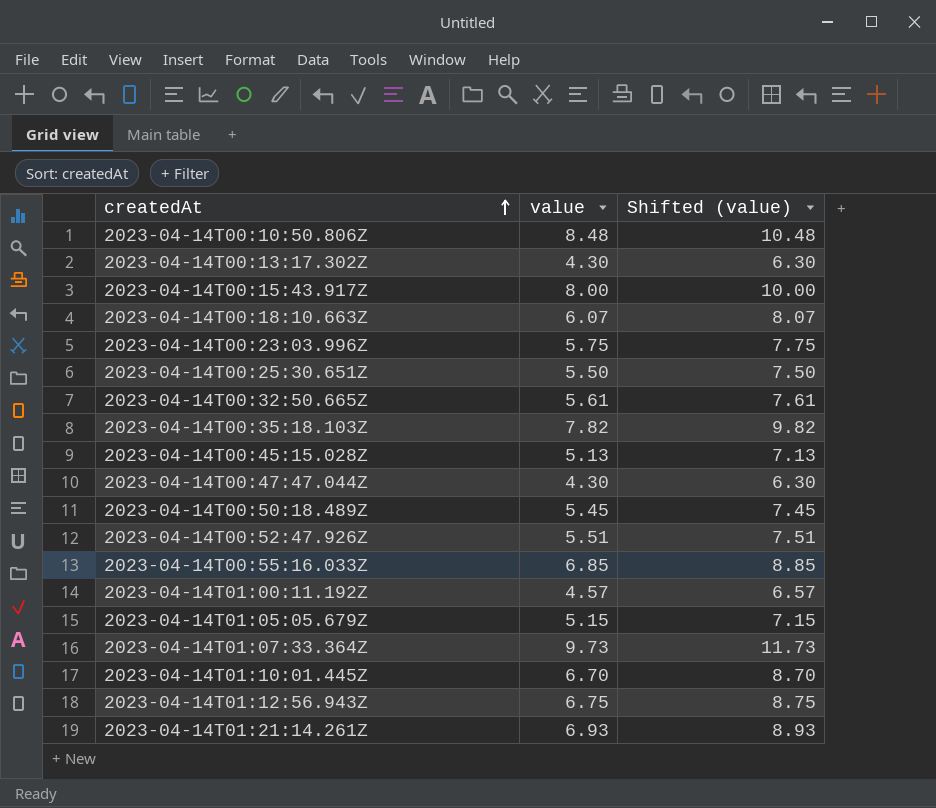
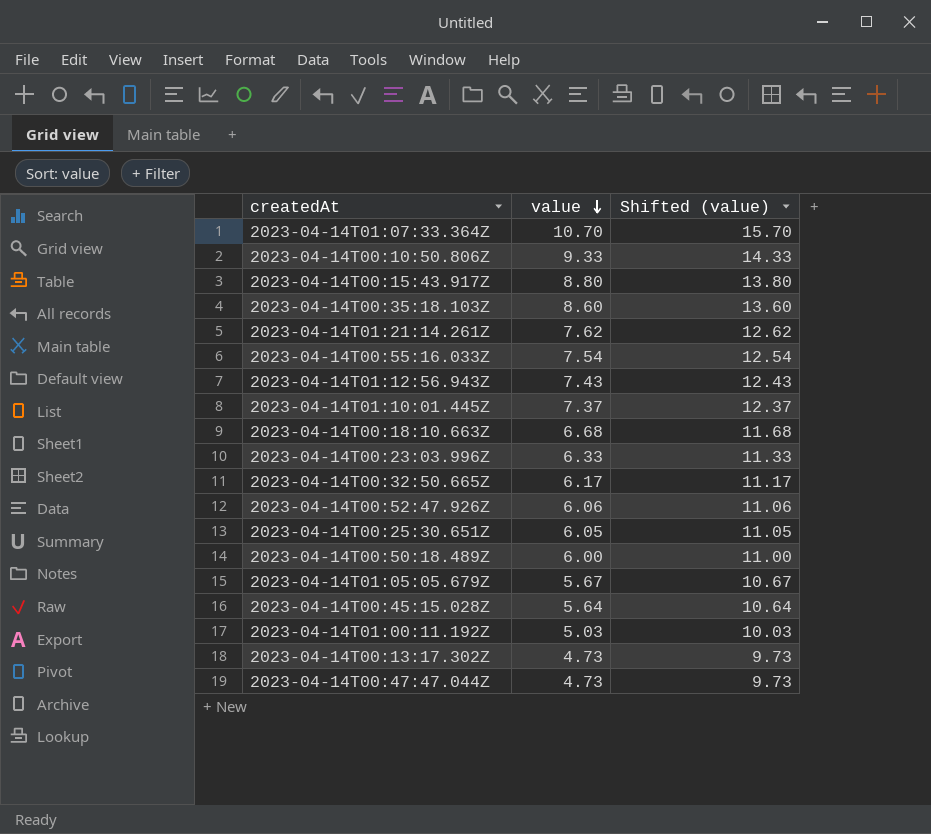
row order: createdAt ascending -> value descending
column Shifted (value) | formula: [value] + 2 -> [value] + 5
2023-04-14T01:07:33.364Z | value: 9.73 -> 10.70
2023-04-14T00:10:50.806Z | value: 8.48 -> 9.33
2023-04-14T00:15:43.917Z | value: 8.00 -> 8.80
2023-04-14T00:35:18.103Z | value: 7.82 -> 8.60
2023-04-14T01:21:14.261Z | value: 6.93 -> 7.62
2023-04-14T00:55:16.033Z | value: 6.85 -> 7.54
2023-04-14T01:12:56.943Z | value: 6.75 -> 7.43
2023-04-14T01:10:01.445Z | value: 6.70 -> 7.37
2023-04-14T00:18:10.663Z | value: 6.07 -> 6.68
2023-04-14T00:23:03.996Z | value: 5.75 -> 6.33
2023-04-14T00:32:50.665Z | value: 5.61 -> 6.17
2023-04-14T00:52:47.926Z | value: 5.51 -> 6.06
2023-04-14T00:25:30.651Z | value: 5.50 -> 6.05
2023-04-14T00:50:18.489Z | value: 5.45 -> 6.00
2023-04-14T01:05:05.679Z | value: 5.15 -> 5.67
2023-04-14T00:45:15.028Z | value: 5.13 -> 5.64
2023-04-14T01:00:11.192Z | value: 4.57 -> 5.03
2023-04-14T00:13:17.302Z | value: 4.30 -> 4.73
2023-04-14T00:47:47.044Z | value: 4.30 -> 4.73

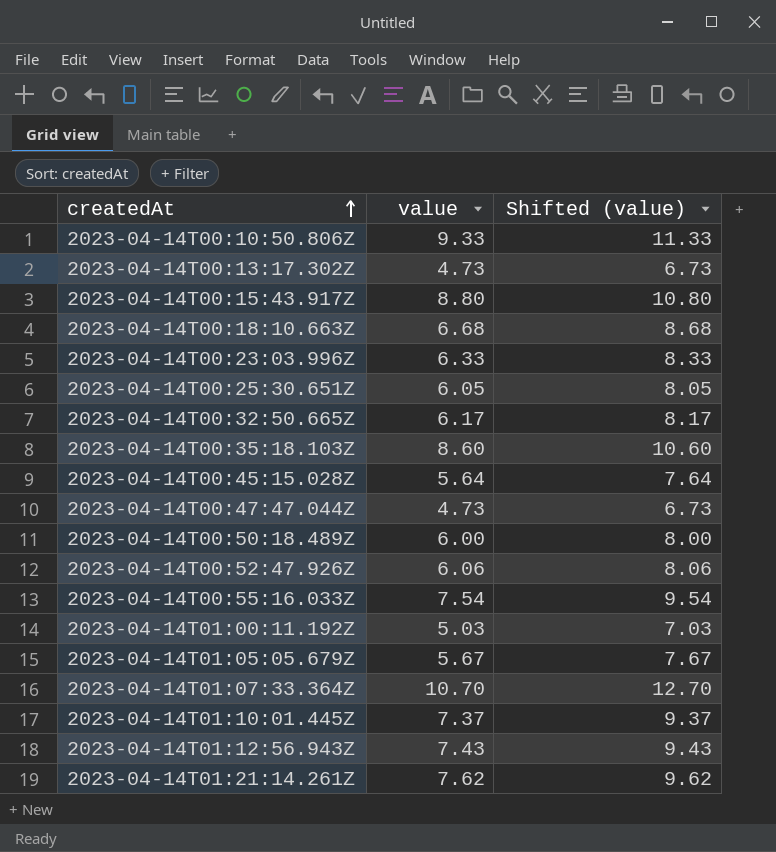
row order: value descending -> createdAt ascending
column Shifted (value) | formula: [value] + 5 -> [value] + 2

